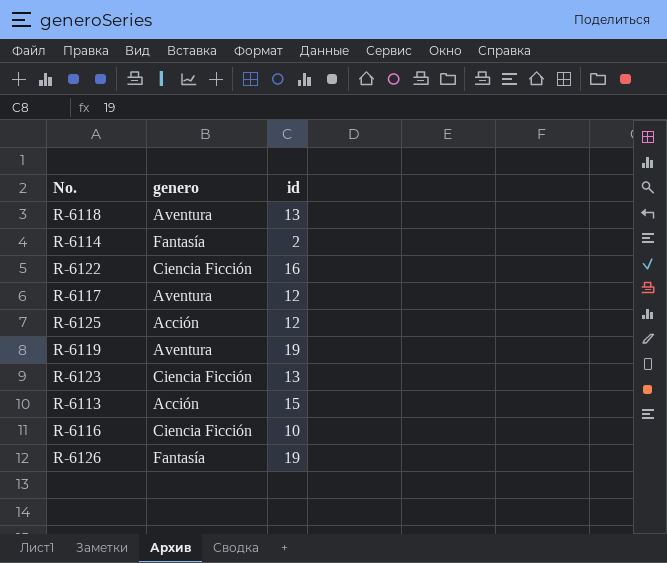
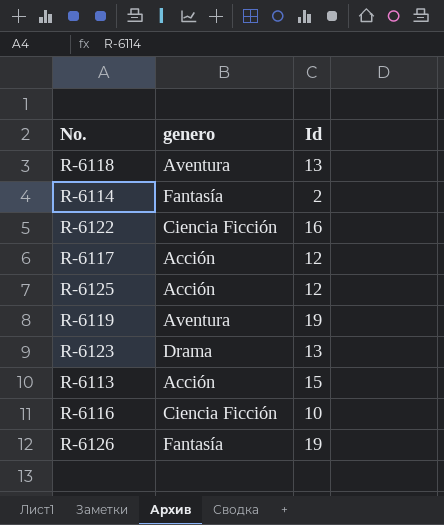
column name: id -> Id
R-6117 | genero: Aventura -> Acción
R-6123 | genero: Ciencia Ficción -> Drama

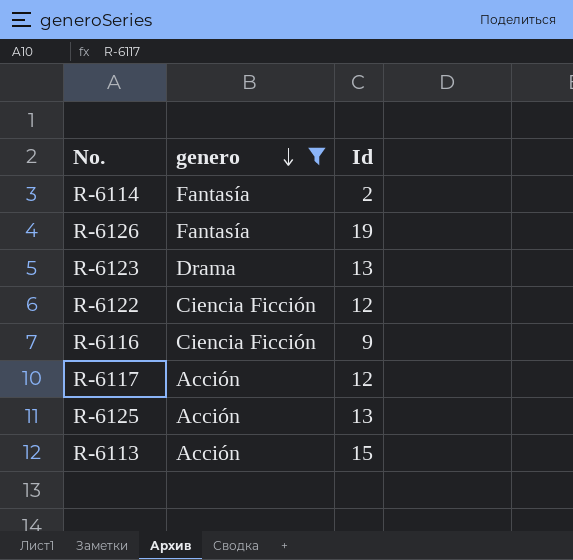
filter: none -> genero != Aventura
row order: none -> genero descending
R-6122 | Id: 16 -> 12
R-6116 | Id: 10 -> 9
R-6125 | Id: 12 -> 13

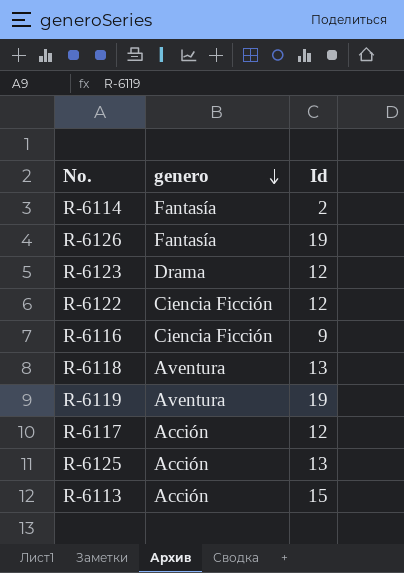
filter: genero != Aventura -> none
R-6123 | Id: 13 -> 12

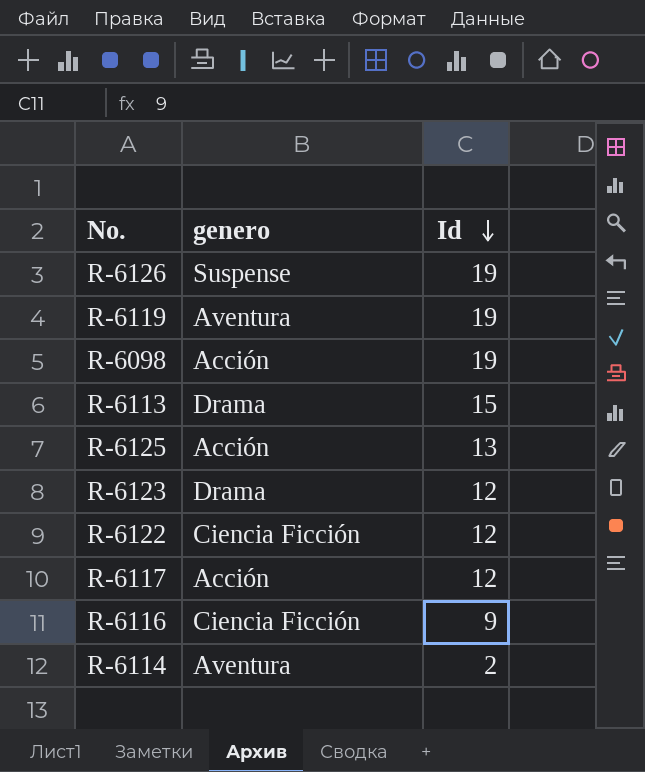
row order: genero descending -> Id descending
row R-6118: Aventura | 13 -> none
R-6126 | genero: Fantasía -> Suspense
row R-6098: none -> Acción | 19
R-6113 | genero: Acción -> Drama
R-6114 | genero: Fantasía -> Aventura

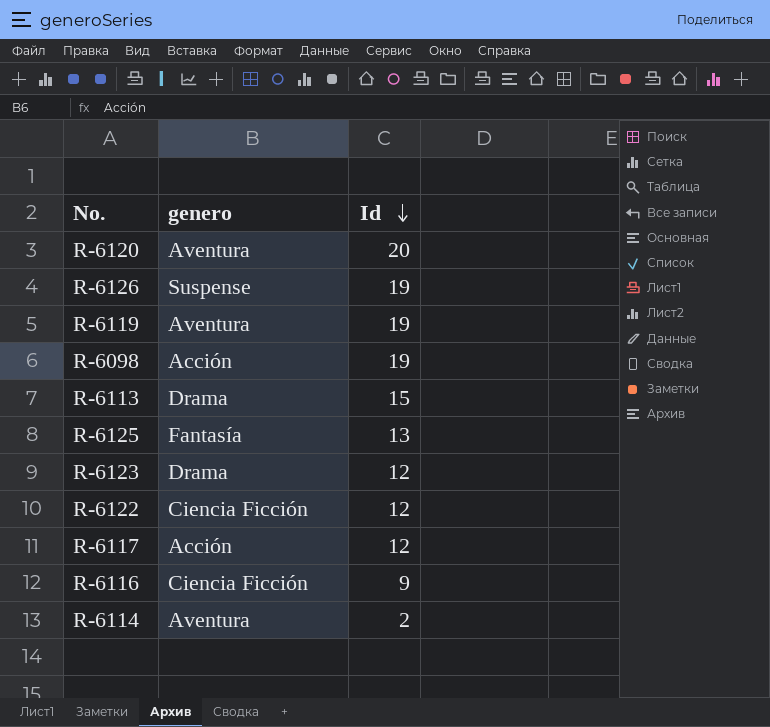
row R-6120: none -> Aventura | 20
R-6125 | genero: Acción -> Fantasía

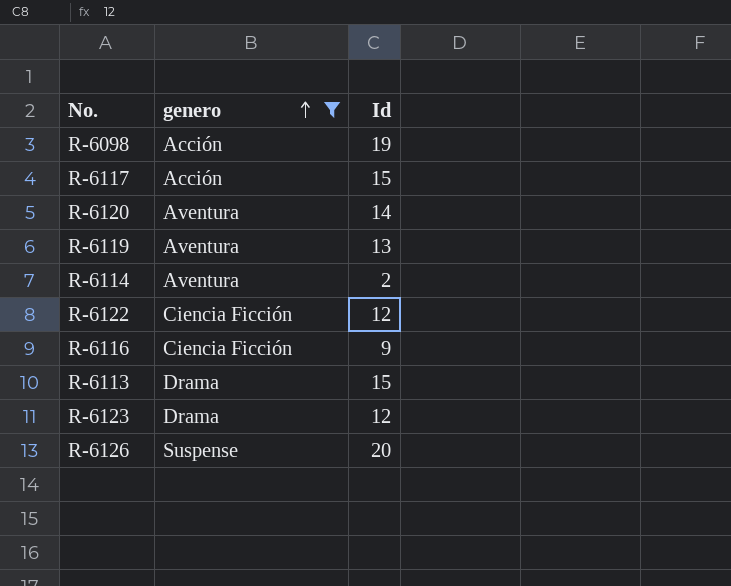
filter: none -> genero != Fantasía
row order: Id descending -> genero ascending
R-6117 | Id: 12 -> 15
R-6120 | Id: 20 -> 14
R-6119 | Id: 19 -> 13
R-6126 | Id: 19 -> 20

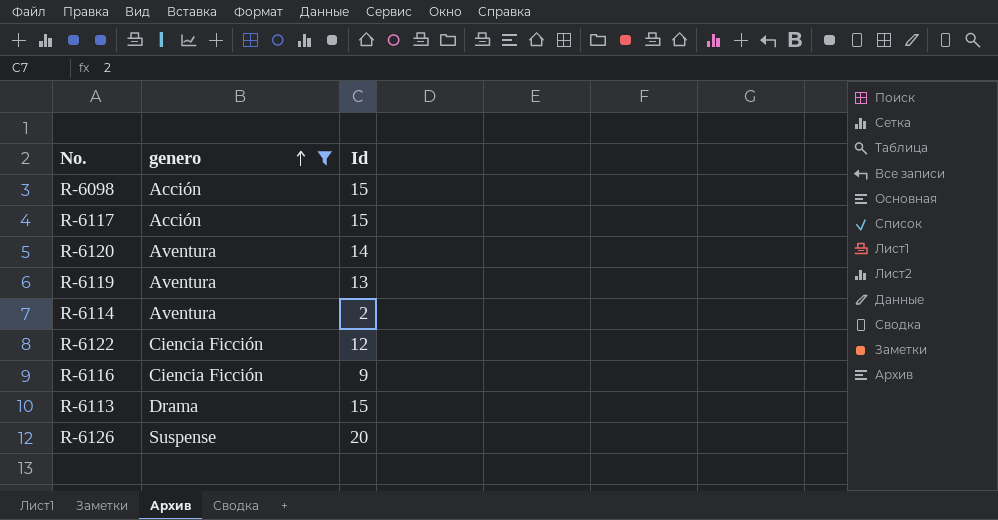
row R-6123: Drama | 12 -> none
R-6098 | Id: 19 -> 15

